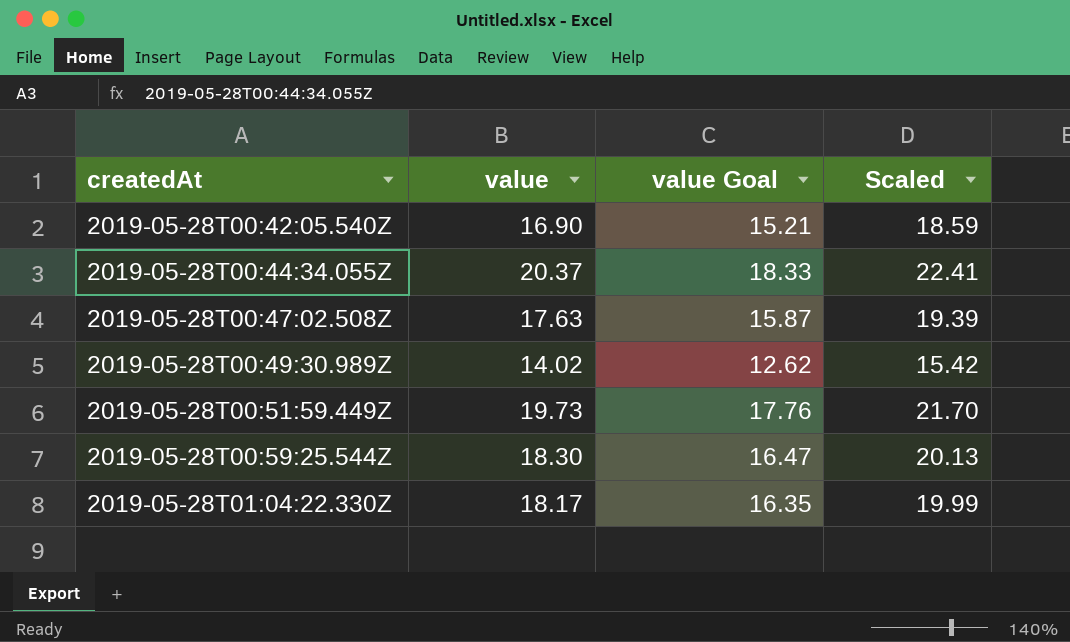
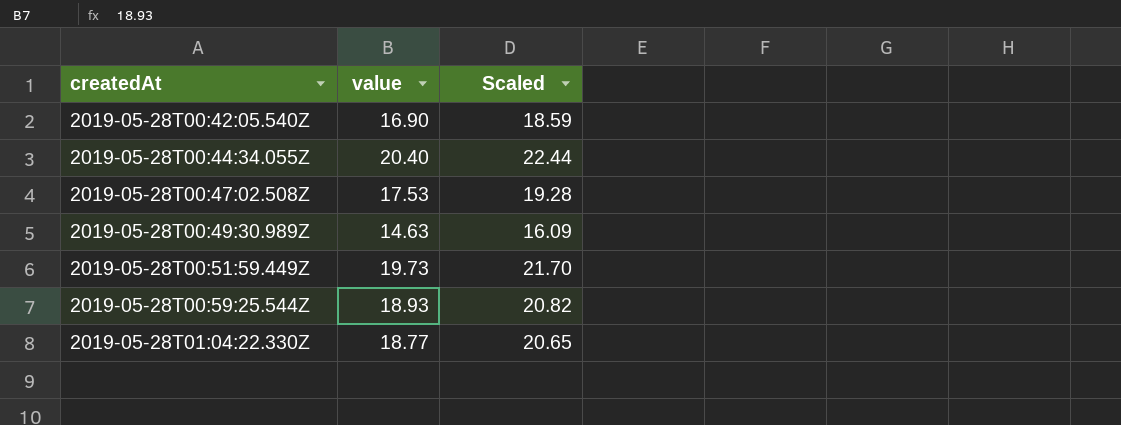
column value Goal | formula: [value] * 0.9 -> none
2019-05-28T00:44:34.055Z | value: 20.37 -> 20.40
2019-05-28T00:44:34.055Z | Scaled: 22.41 -> 22.44
2019-05-28T00:47:02.508Z | value: 17.63 -> 17.53
2019-05-28T00:47:02.508Z | Scaled: 19.39 -> 19.28
2019-05-28T00:49:30.989Z | value: 14.02 -> 14.63
2019-05-28T00:49:30.989Z | Scaled: 15.42 -> 16.09
2019-05-28T00:59:25.544Z | value: 18.30 -> 18.93
2019-05-28T00:59:25.544Z | Scaled: 20.13 -> 20.82
2019-05-28T01:04:22.330Z | value: 18.17 -> 18.77
2019-05-28T01:04:22.330Z | Scaled: 19.99 -> 20.65

